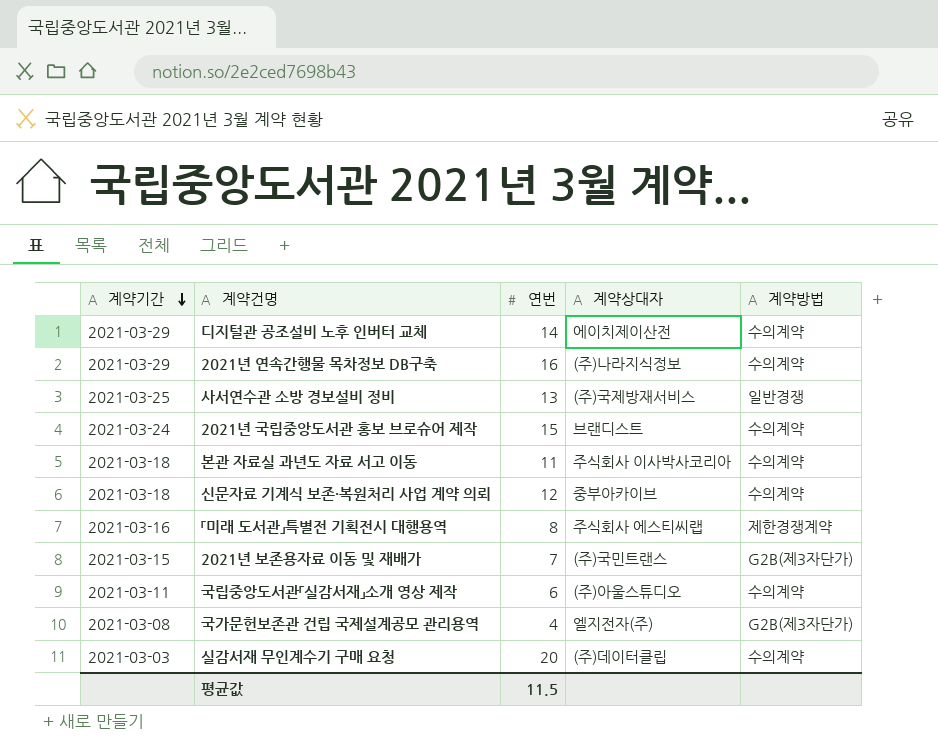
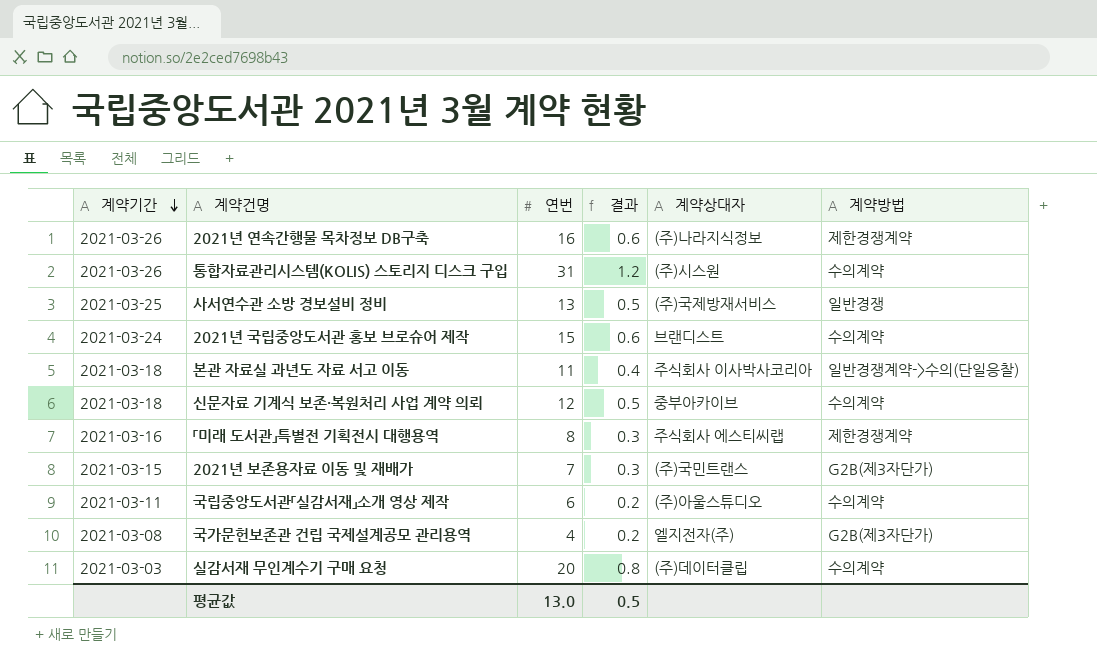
column 결과 | formula: none -> [연번] * 0.04
row 디지털관 공조설비 노후 인버터 교체: 2021-03-29 | 14 | 에이치제이산전 | 수의계약 -> none
2021년 연속간행물 목차정보 DB구축 | 계약기간: 2021-03-29 -> 2021-03-26
2021년 연속간행물 목차정보 DB구축 | 계약방법: 수의계약 -> 제한경쟁계약
row 통합자료관리시스템(KOLIS) 스토리지 디스크 구입: none -> 2021-03-26 | 31 | 1.2 | (주)시스원 | 수의계약
본관 자료실 과년도 자료 서고 이동 | 계약방법: 수의계약 -> 일반경쟁계약->수의(단일응찰)
평균값 | 연번: 11.5 -> 13.0

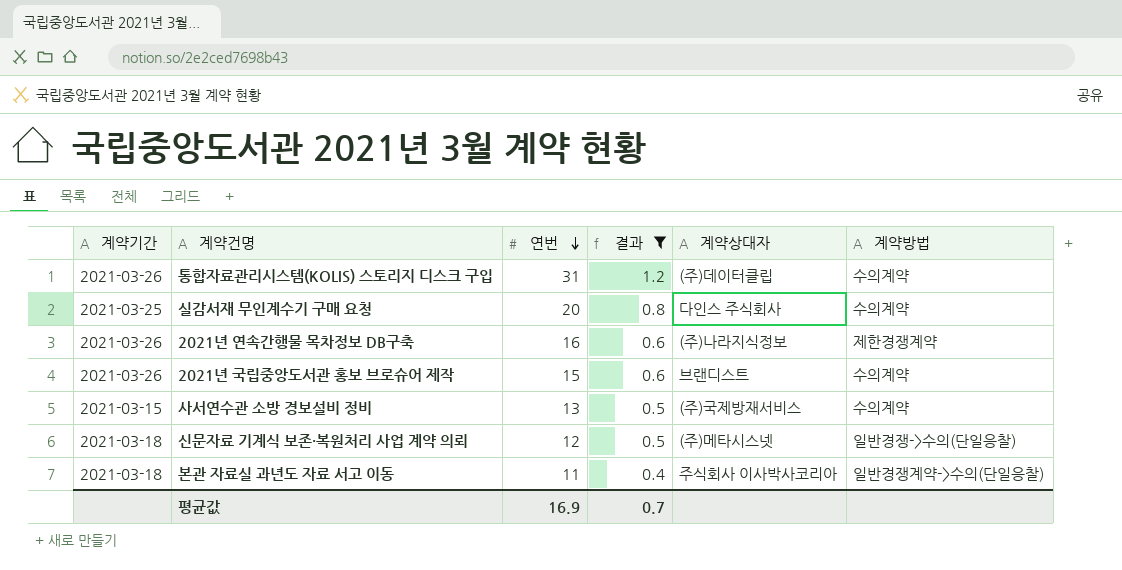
filter: none -> 결과 >= 0.4
row order: 계약기간 descending -> 연번 descending
통합자료관리시스템(KOLIS) 스토리지 디스크 구입 | 계약상대자: (주)시스원 -> (주)데이터클립
실감서재 무인계수기 구매 요청 | 계약기간: 2021-03-03 -> 2021-03-25
실감서재 무인계수기 구매 요청 | 계약상대자: (주)데이터클립 -> 다인스 주식회사
2021년 국립중앙도서관 홍보 브로슈어 제작 | 계약기간: 2021-03-24 -> 2021-03-26
사서연수관 소방 경보설비 정비 | 계약기간: 2021-03-25 -> 2021-03-15
사서연수관 소방 경보설비 정비 | 계약방법: 일반경쟁 -> 수의계약
신문자료 기계식 보존·복원처리 사업 계약 의뢰 | 계약상대자: 중부아카이브 -> (주)메타시스넷
신문자료 기계식 보존·복원처리 사업 계약 의뢰 | 계약방법: 수의계약 -> 일반경쟁->수의(단일응찰)
평균값 | 연번: 13.0 -> 16.9
평균값 | 결과: 0.5 -> 0.7

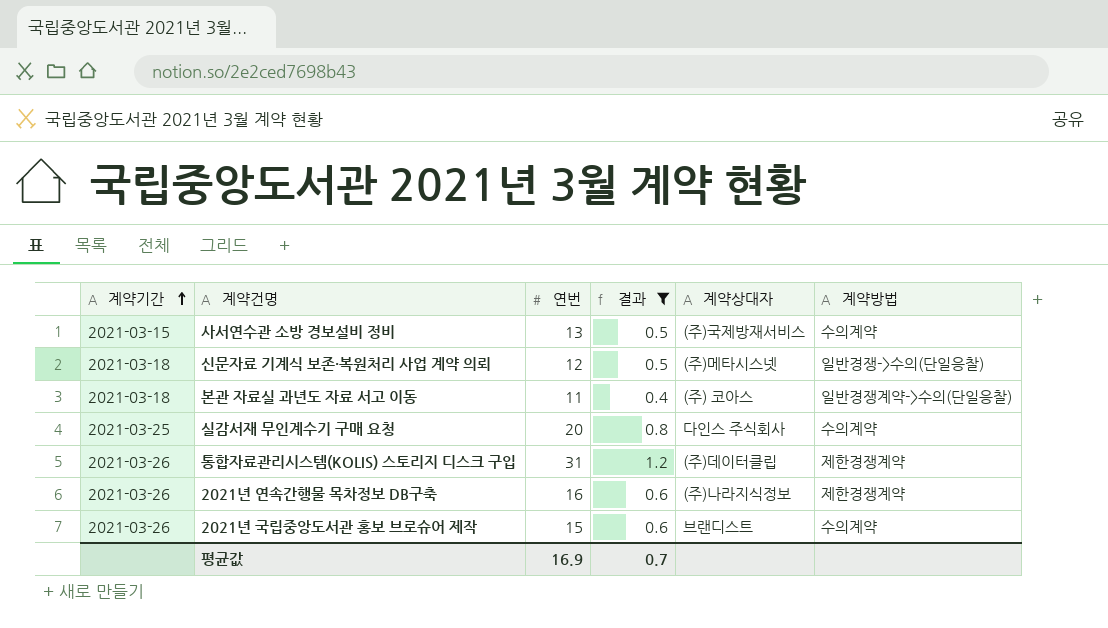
row order: 연번 descending -> 계약기간 ascending
본관 자료실 과년도 자료 서고 이동 | 계약상대자: 주식회사 이사박사코리아 -> (주) 코아스
통합자료관리시스템(KOLIS) 스토리지 디스크 구입 | 계약방법: 수의계약 -> 제한경쟁계약

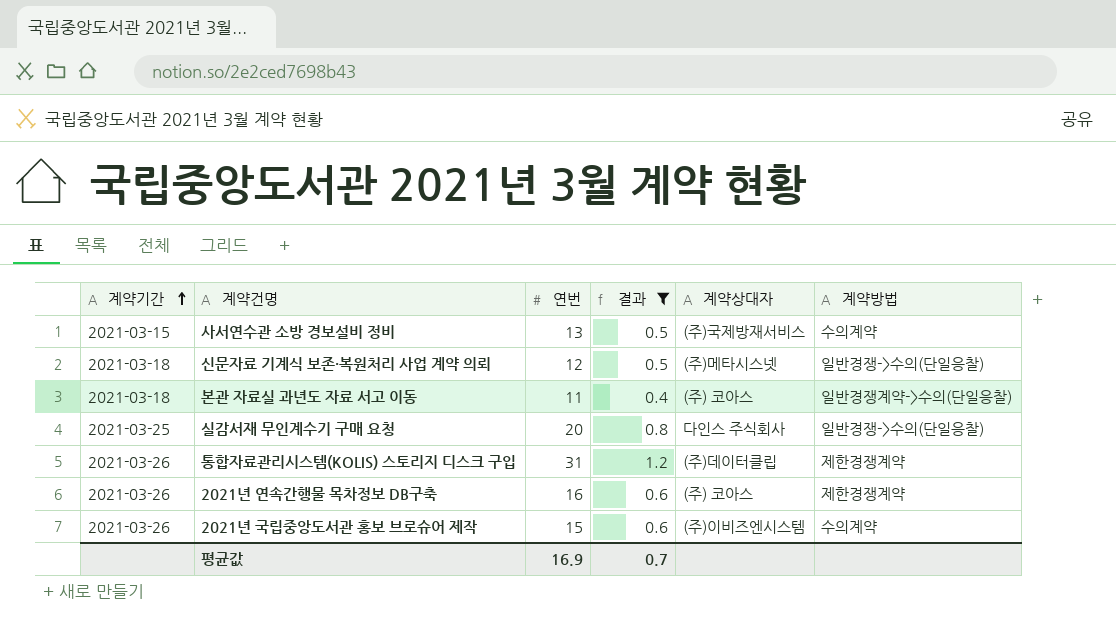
실감서재 무인계수기 구매 요청 | 계약방법: 수의계약 -> 일반경쟁->수의(단일응찰)
2021년 연속간행물 목차정보 DB구축 | 계약상대자: (주)나라지식정보 -> (주) 코아스
2021년 국립중앙도서관 홍보 브로슈어 제작 | 계약상대자: 브랜디스트 -> (주)이비즈엔시스템

